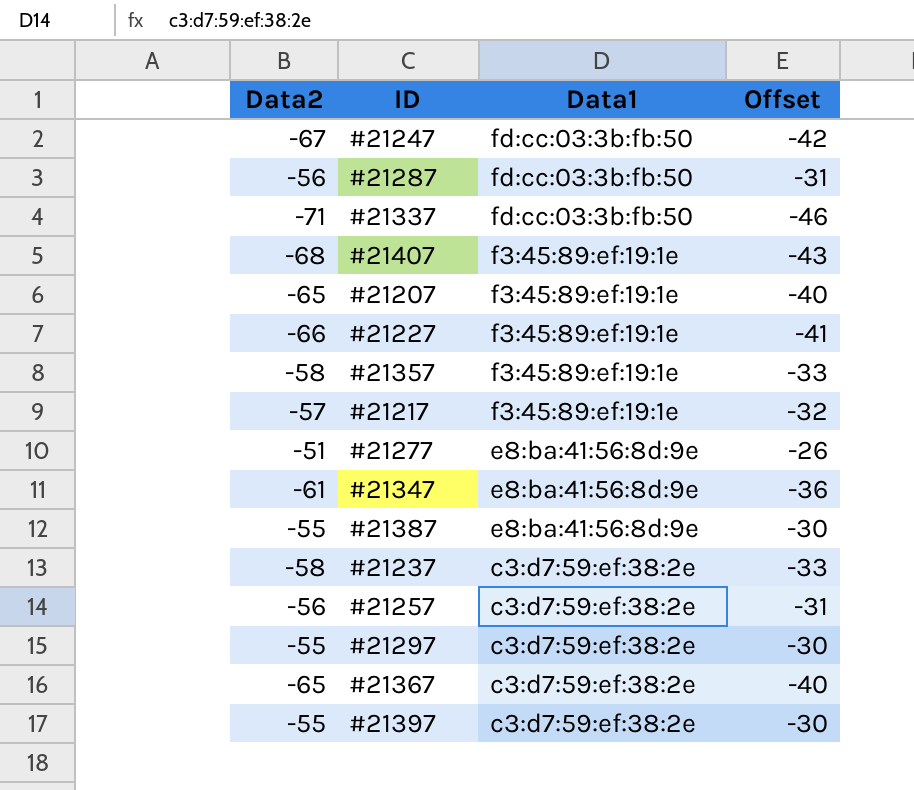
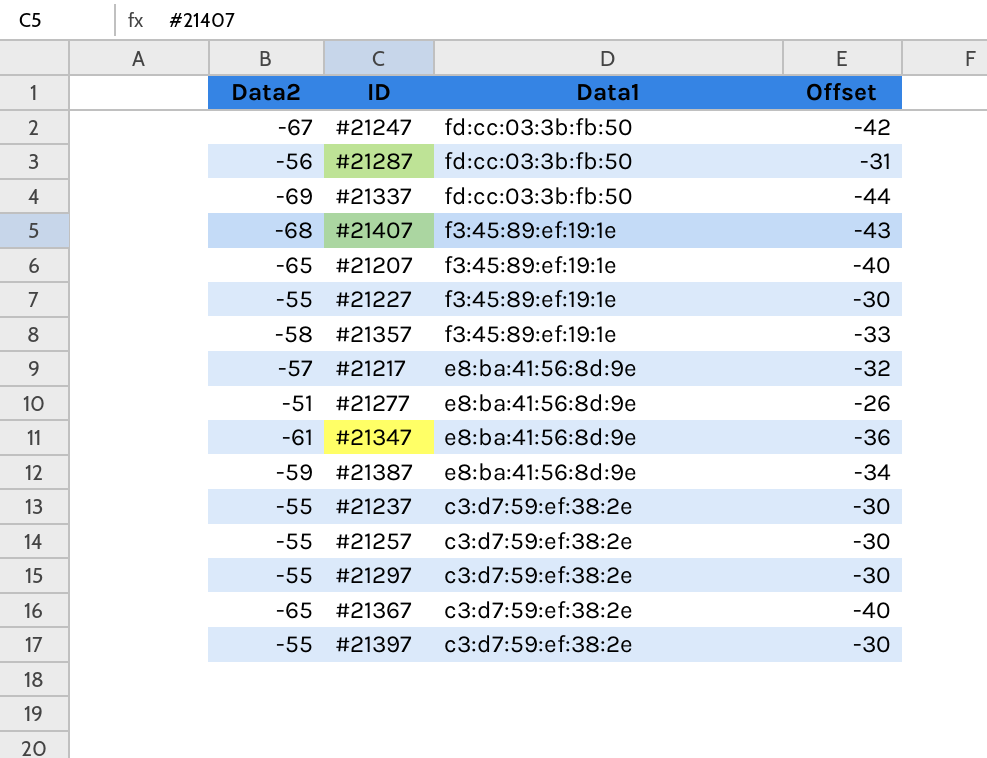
#21337 | Data2: -71 -> -69
#21337 | Offset: -46 -> -44
#21227 | Data2: -66 -> -55
#21227 | Offset: -41 -> -30
#21217 | Data1: f3:45:89:ef:19:1e -> e8:ba:41:56:8d:9e
#21387 | Data2: -55 -> -59
#21387 | Offset: -30 -> -34
#21237 | Data2: -58 -> -55
#21237 | Offset: -33 -> -30
#21257 | Data2: -56 -> -55
#21257 | Offset: -31 -> -30

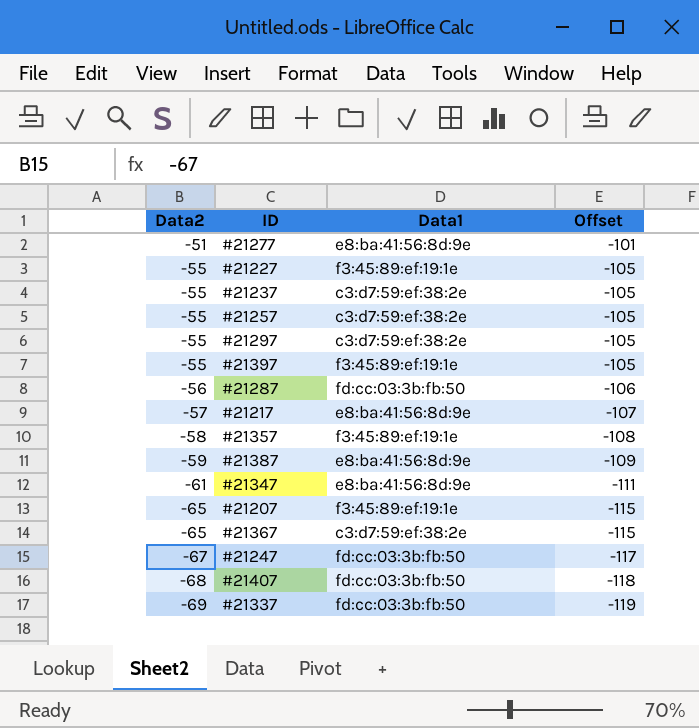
row order: Data1 descending -> Data2 descending
column Offset | formula: [Data2] + 25 -> [Data2] - 50
#21397 | Data1: c3:d7:59:ef:38:2e -> f3:45:89:ef:19:1e
#21407 | Data1: f3:45:89:ef:19:1e -> fd:cc:03:3b:fb:50

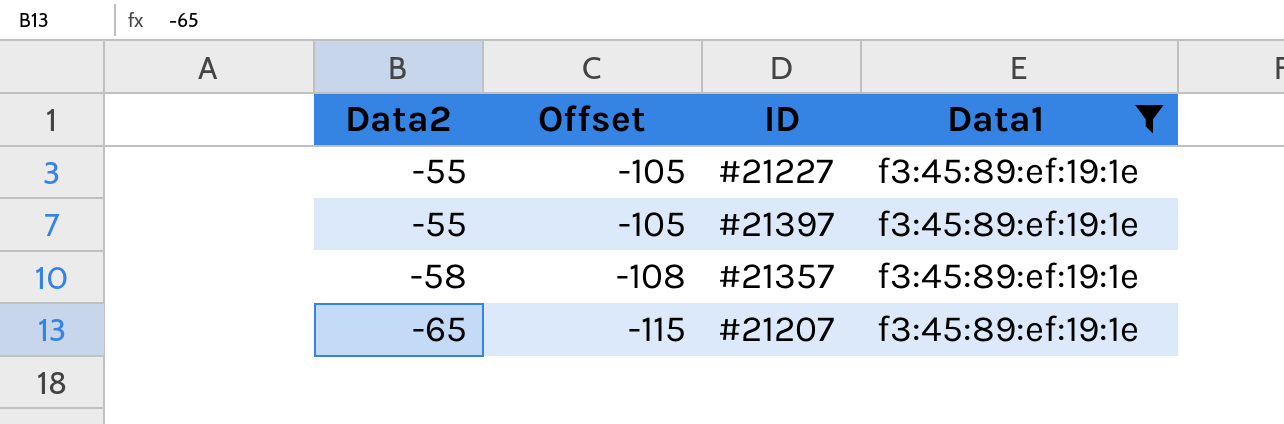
filter: none -> Data1 = f3:45:89:ef:19:1e
column Offset | position: 4 -> 2

